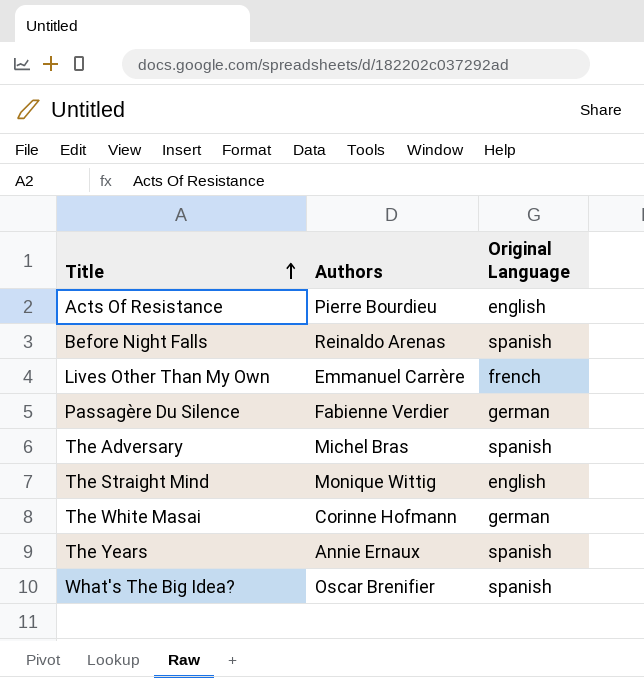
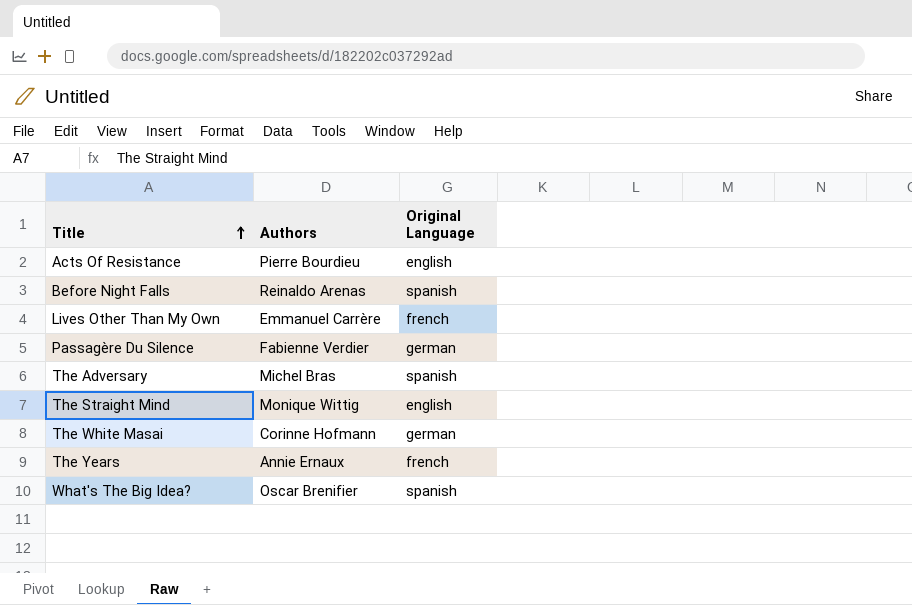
The Years | Original Language: spanish -> french

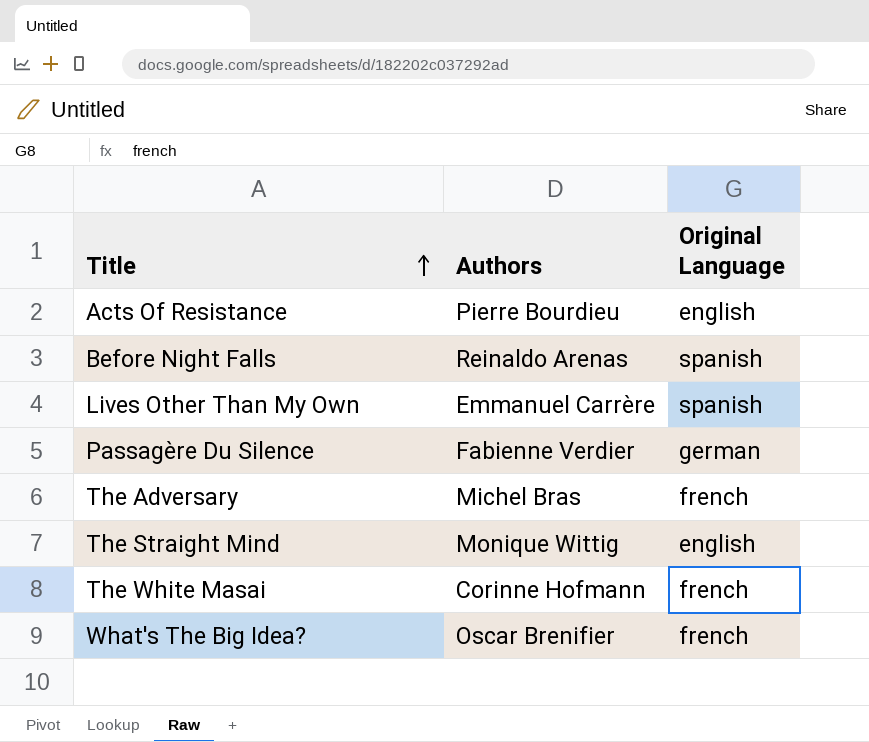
row The Years: Annie Ernaux | french -> none
Lives Other Than My Own | Original Language: french -> spanish
The Adversary | Original Language: spanish -> french
The White Masai | Original Language: german -> french
What's The Big Idea? | Original Language: spanish -> french

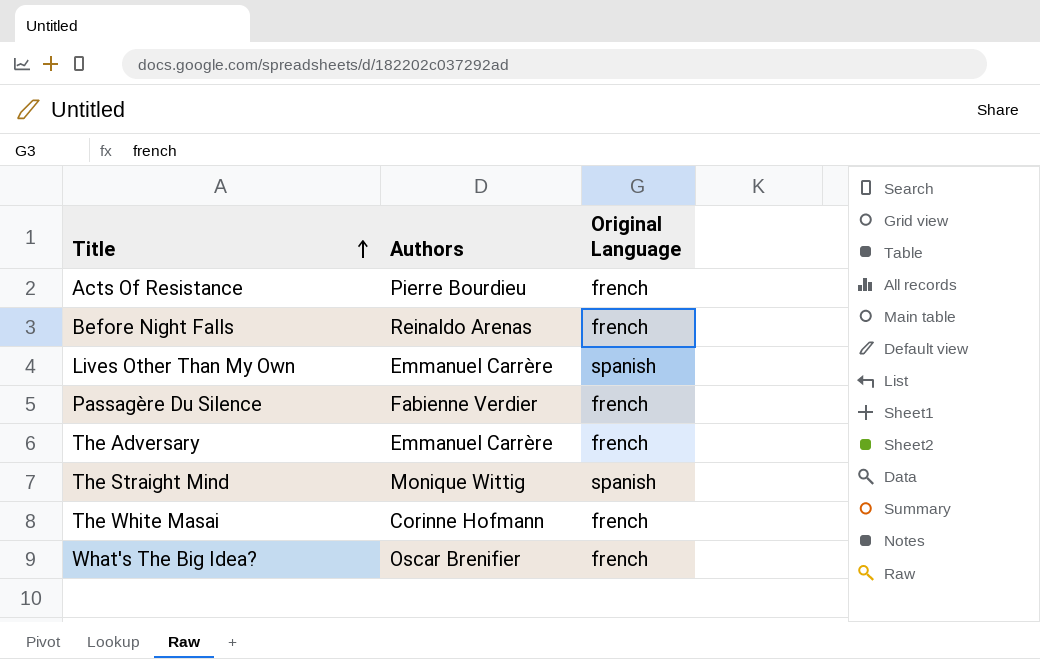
Acts Of Resistance | Original Language: english -> french
Before Night Falls | Original Language: spanish -> french
Passagère Du Silence | Original Language: german -> french
The Adversary | Authors: Michel Bras -> Emmanuel Carrère
The Straight Mind | Original Language: english -> spanish

